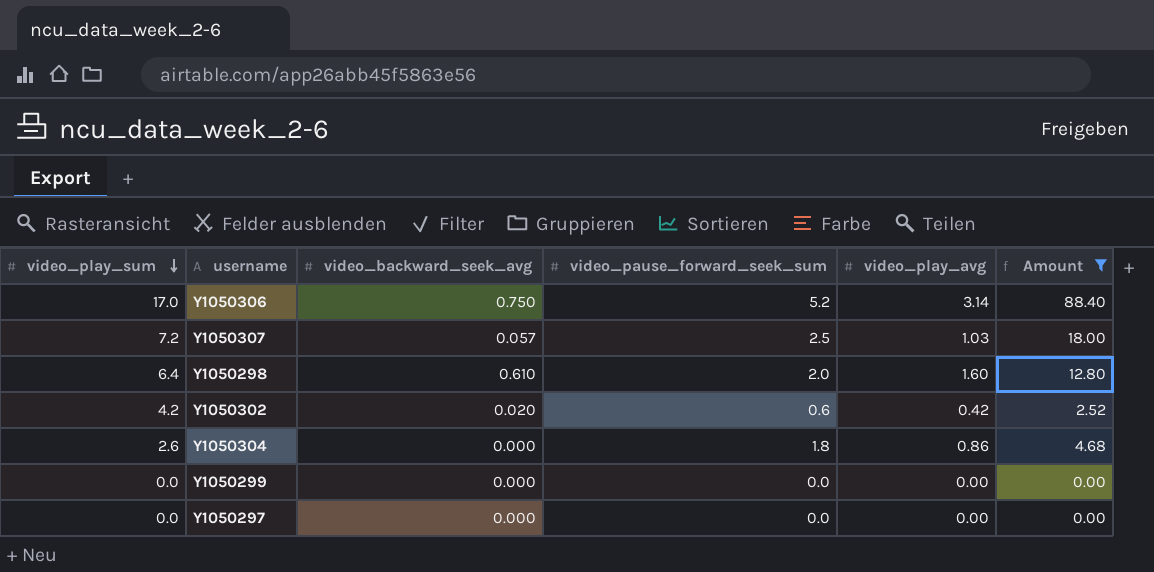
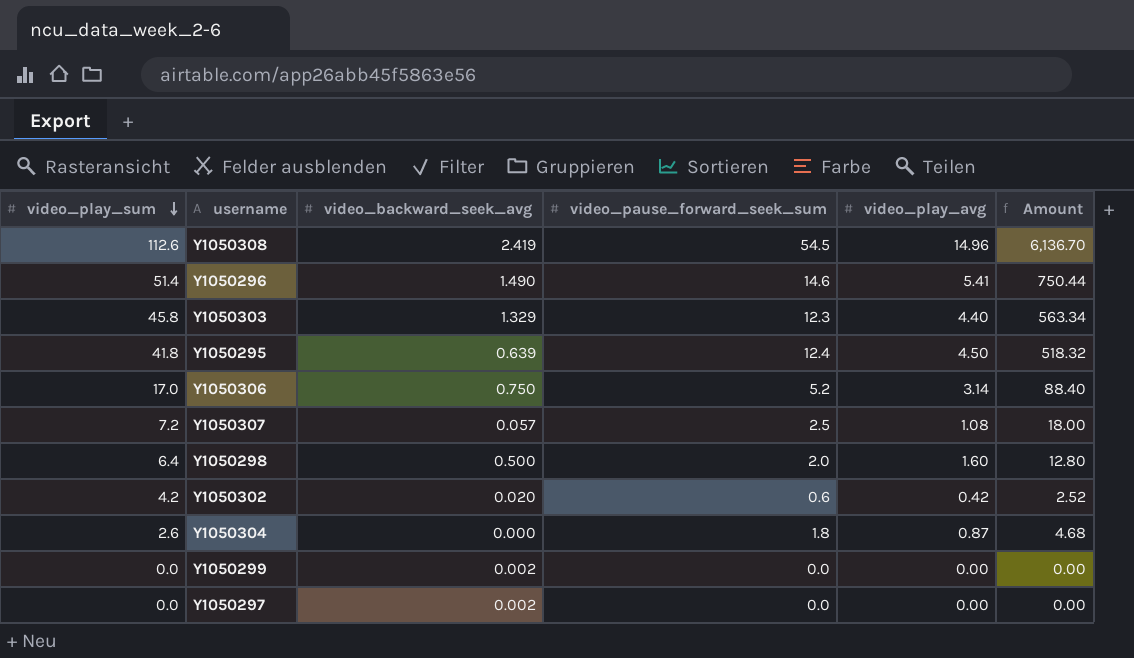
filter: Amount <= 88.40 -> none
Y1050307 | video_play_avg: 1.03 -> 1.08
Y1050298 | video_backward_seek_avg: 0.610 -> 0.500
Y1050304 | video_play_avg: 0.86 -> 0.87
Y1050299 | video_backward_seek_avg: 0.000 -> 0.002
Y1050297 | video_backward_seek_avg: 0.000 -> 0.002

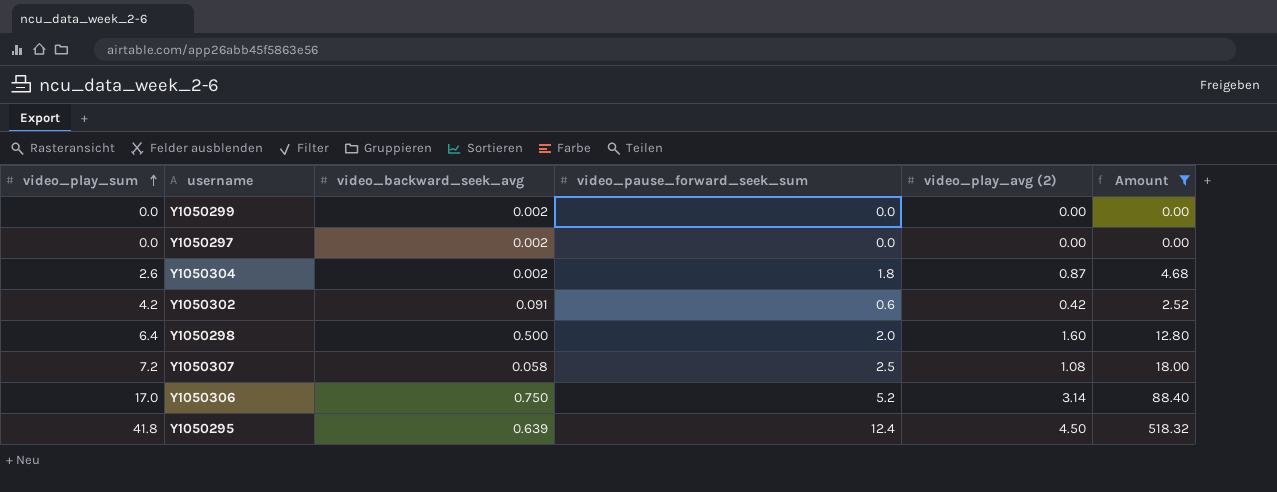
filter: none -> Amount <= 518.32
row order: video_play_sum descending -> video_play_sum ascending
column name: video_play_avg -> video_play_avg (2)
Y1050304 | video_backward_seek_avg: 0.000 -> 0.002
Y1050302 | video_backward_seek_avg: 0.020 -> 0.091
Y1050307 | video_backward_seek_avg: 0.057 -> 0.058

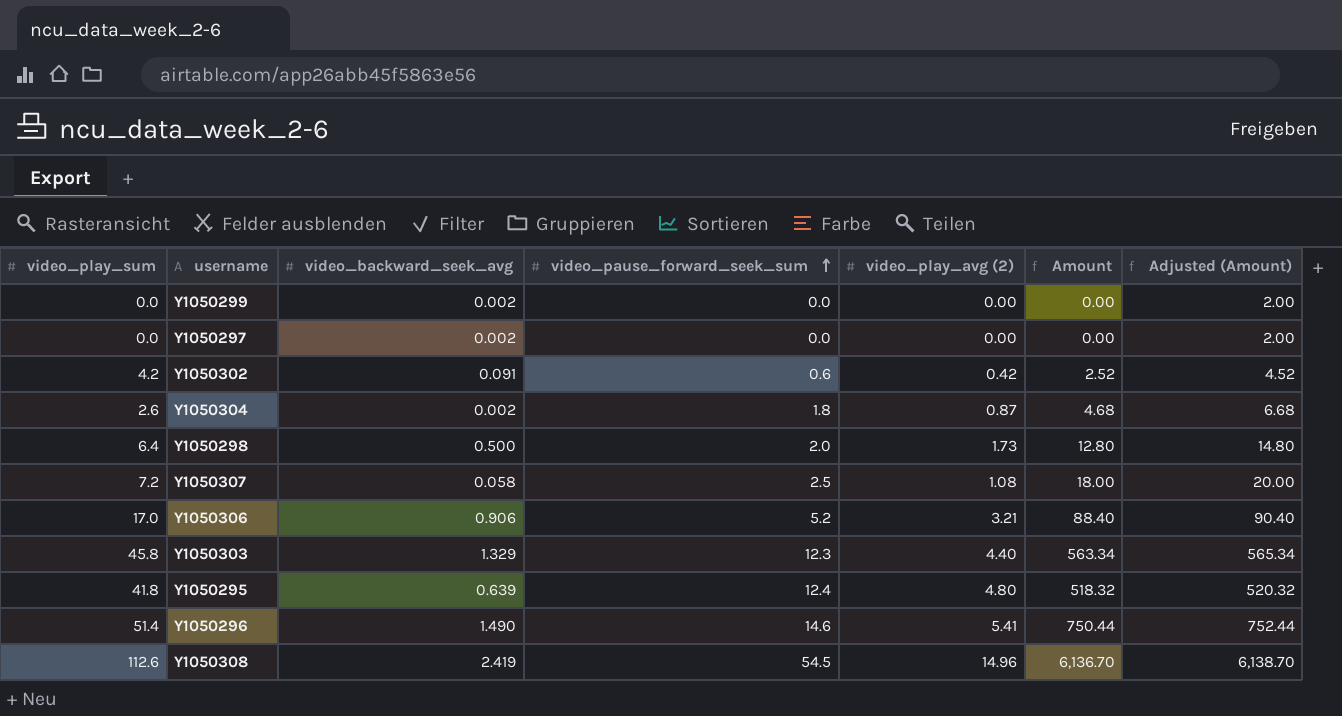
filter: Amount <= 518.32 -> none
row order: video_play_sum ascending -> video_pause_forward_seek_sum ascending
column Adjusted (Amount) | formula: none -> [Amount] + 2
Y1050298 | video_play_avg (2): 1.60 -> 1.73
Y1050306 | video_backward_seek_avg: 0.750 -> 0.906
Y1050306 | video_play_avg (2): 3.14 -> 3.21
Y1050295 | video_play_avg (2): 4.50 -> 4.80

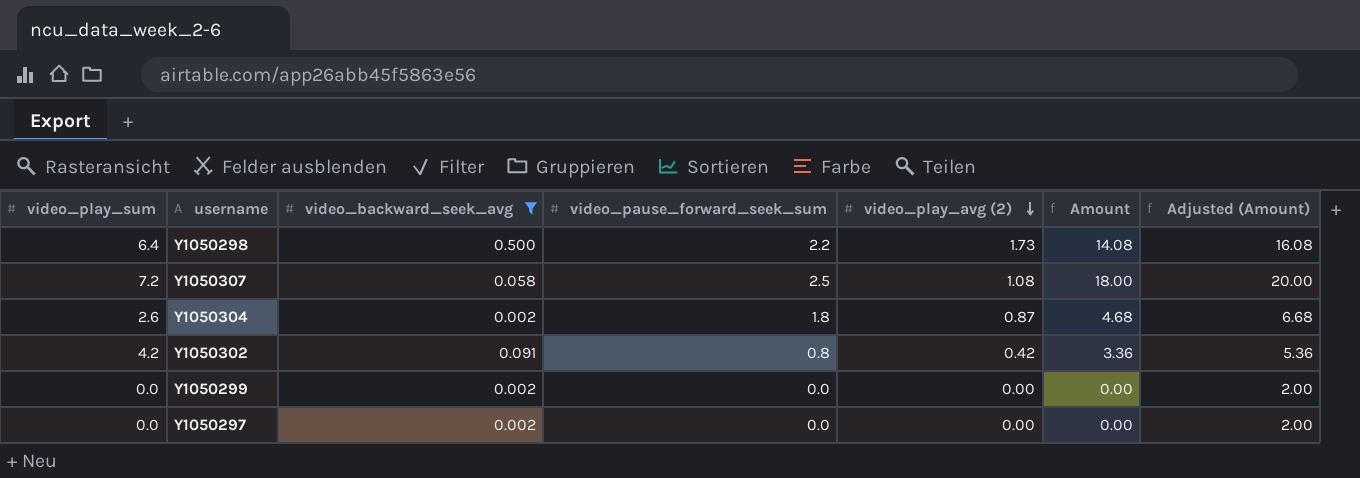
filter: none -> video_backward_seek_avg <= 0.500
row order: video_pause_forward_seek_sum ascending -> video_play_avg (2) descending
Y1050298 | video_pause_forward_seek_sum: 2.0 -> 2.2
Y1050298 | Amount: 12.80 -> 14.08
Y1050298 | Adjusted (Amount): 14.80 -> 16.08
Y1050302 | video_pause_forward_seek_sum: 0.6 -> 0.8
Y1050302 | Amount: 2.52 -> 3.36
Y1050302 | Adjusted (Amount): 4.52 -> 5.36

